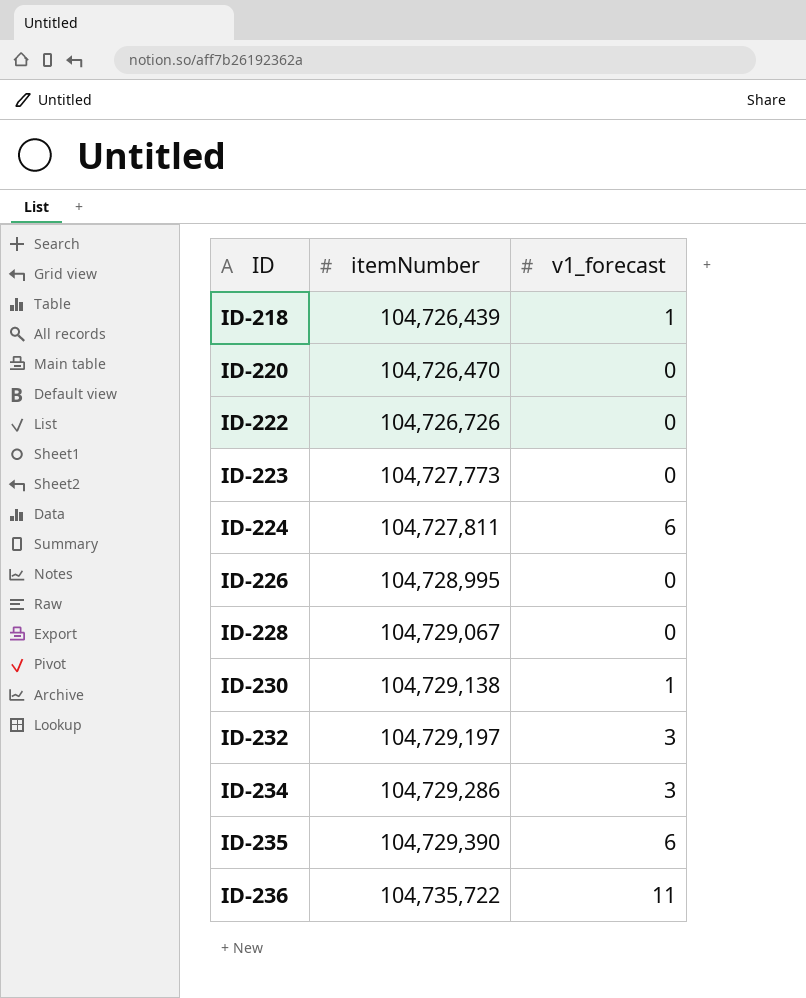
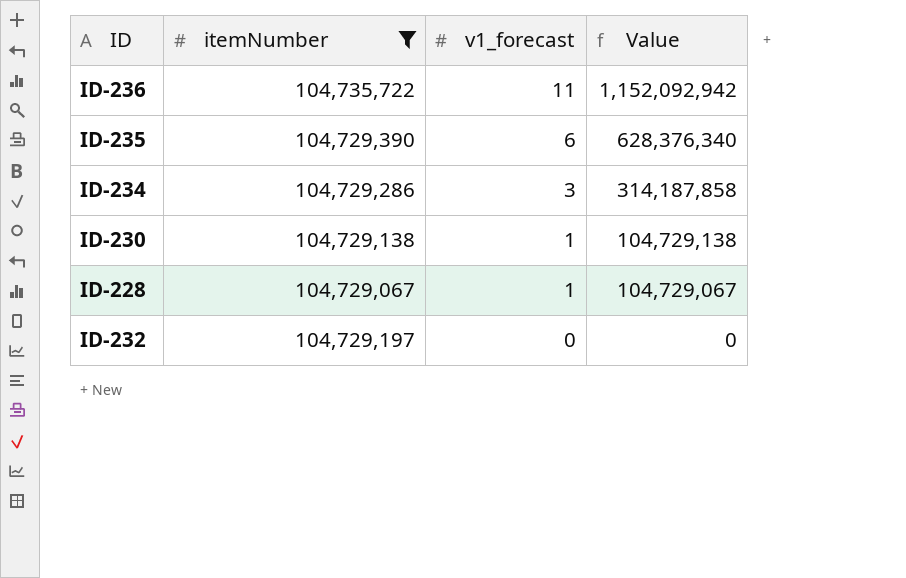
filter: none -> itemNumber >= 104,729,067
row order: ID ascending -> v1_forecast descending
column Value | formula: none -> [itemNumber] * [v1_forecast]
ID-228 | v1_forecast: 0 -> 1
ID-232 | v1_forecast: 3 -> 0

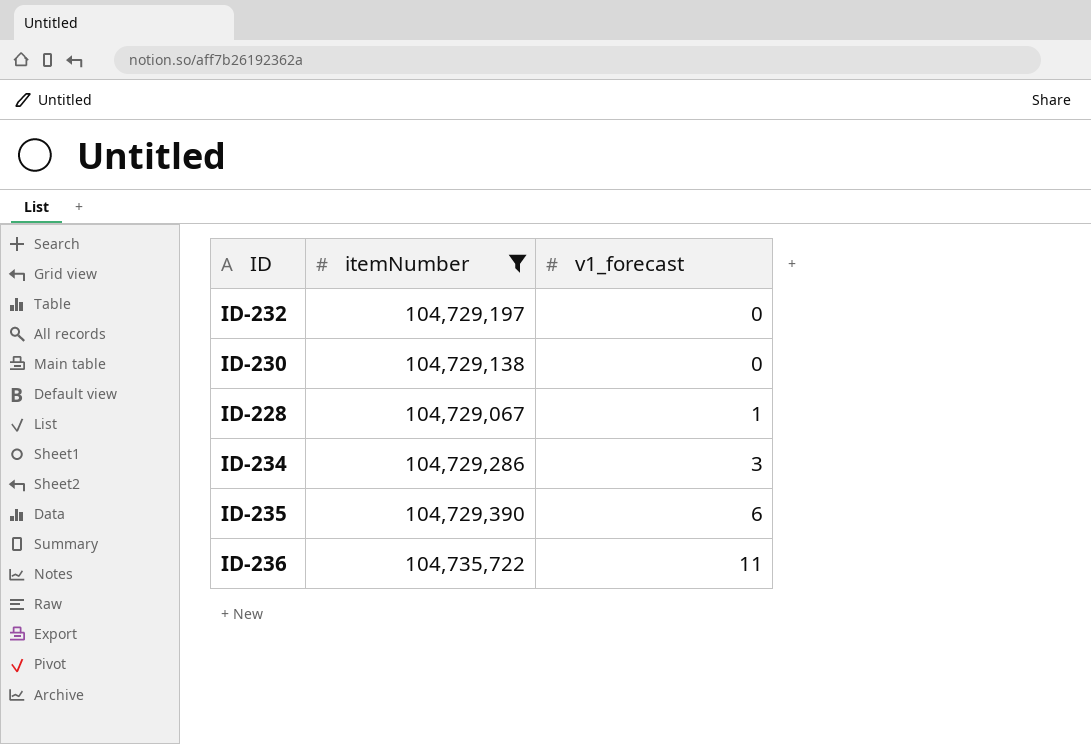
row order: v1_forecast descending -> v1_forecast ascending
column Value | formula: [itemNumber] * [v1_forecast] -> none
ID-230 | v1_forecast: 1 -> 0

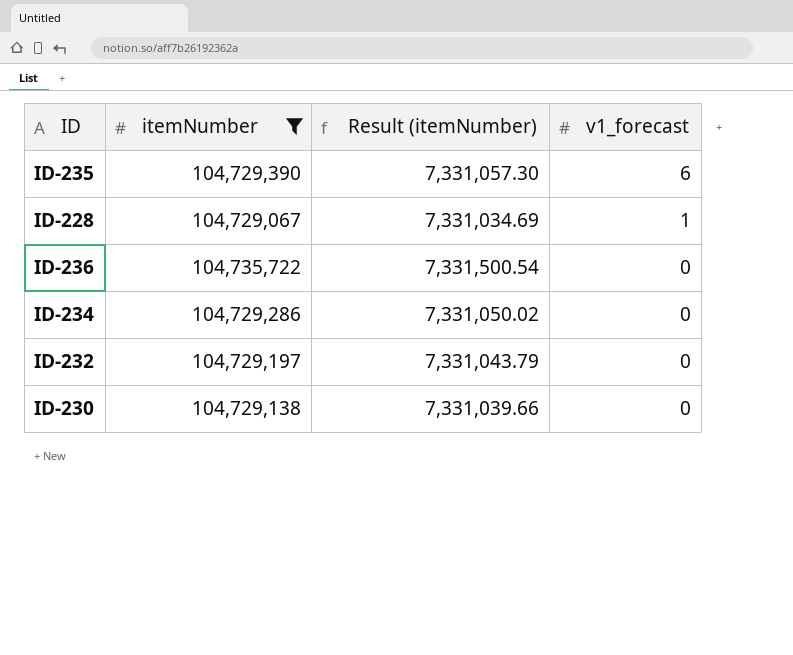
row order: v1_forecast ascending -> v1_forecast descending
column Result (itemNumber) | formula: none -> [itemNumber] * 0.07
ID-236 | v1_forecast: 11 -> 0
ID-234 | v1_forecast: 3 -> 0

